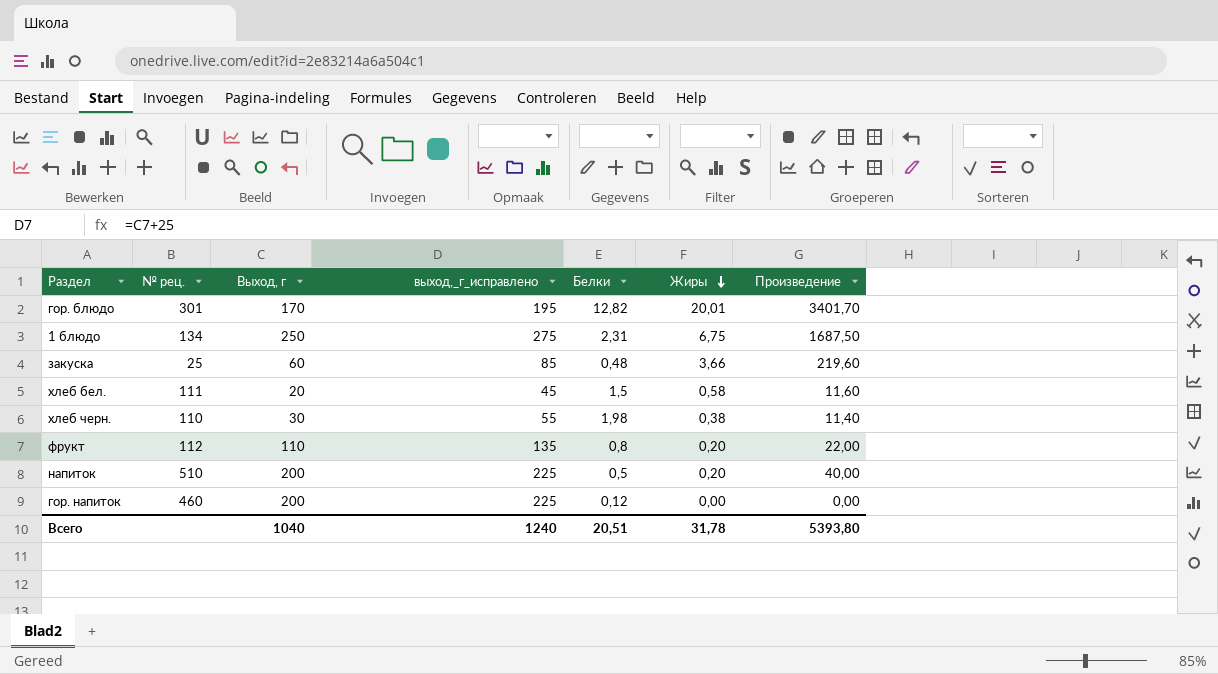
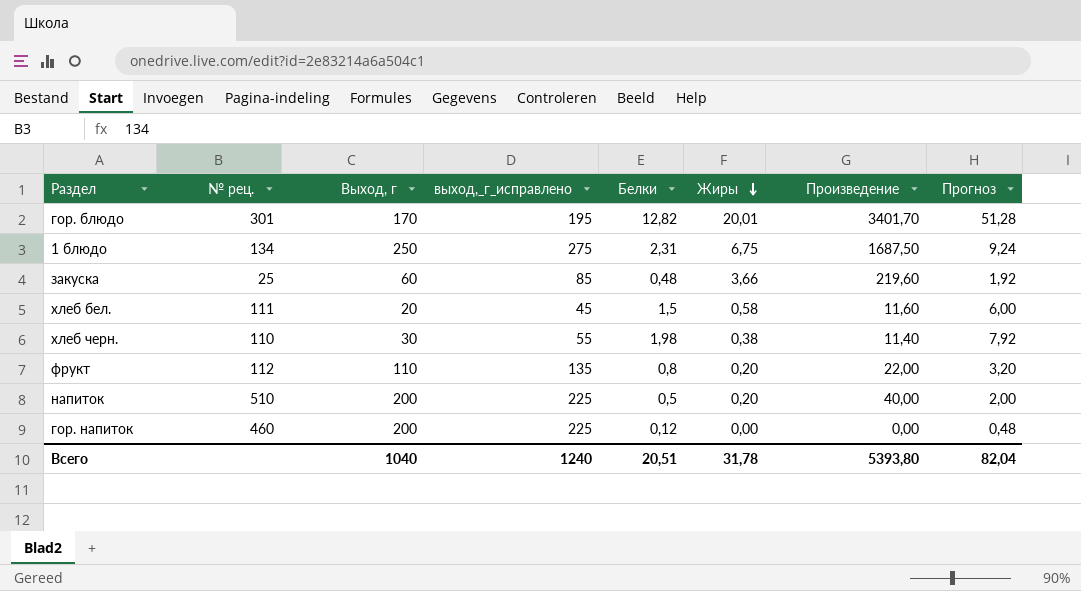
column Прогноз | formula: none -> [Белки] * 4

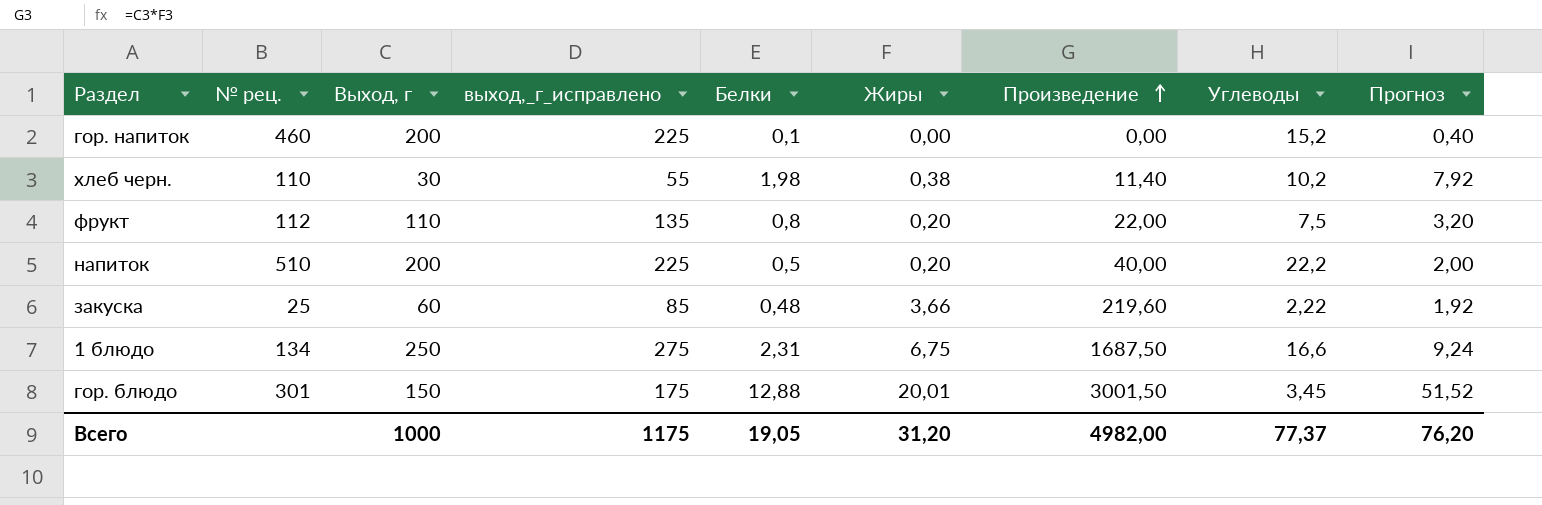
row order: Жиры descending -> Произведение ascending
column Углеводы | position: none -> 8
row хлеб бел.: 111 | 20 | 45 | 1,5 | 0,58 | 11,60 | 6,00 -> none
гор. напиток | Белки: 0,12 -> 0,1
гор. напиток | Прогноз: 0,48 -> 0,40
гор. блюдо | Выход, г: 170 -> 150
гор. блюдо | выход,_г_исправлено: 195 -> 175
гор. блюдо | Белки: 12,82 -> 12,88
гор. блюдо | Произведение: 3401,70 -> 3001,50
гор. блюдо | Прогноз: 51,28 -> 51,52
Всего | Выход, г: 1040 -> 1000
Всего | выход,_г_исправлено: 1240 -> 1175
Всего | Белки: 20,51 -> 19,05
Всего | Жиры: 31,78 -> 31,20
Всего | Произведение: 5393,80 -> 4982,00
Всего | Прогноз: 82,04 -> 76,20

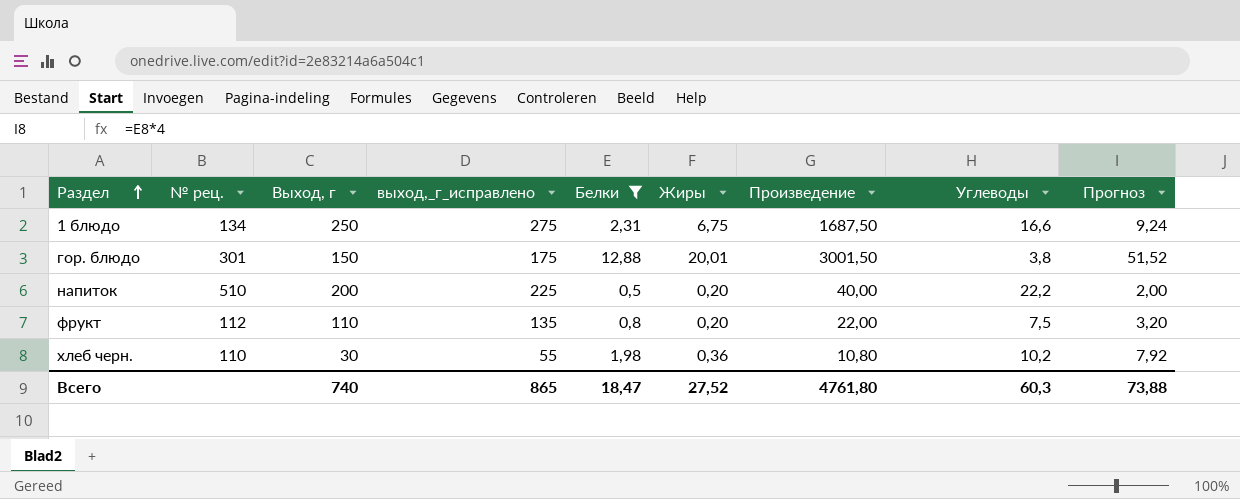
filter: none -> Белки >= 0,5
row order: Произведение ascending -> Раздел ascending
гор. блюдо | Углеводы: 3,45 -> 3,8
хлеб черн. | Жиры: 0,38 -> 0,36
хлеб черн. | Произведение: 11,40 -> 10,80
Всего | Выход, г: 1000 -> 740
Всего | выход,_г_исправлено: 1175 -> 865
Всего | Белки: 19,05 -> 18,47
Всего | Жиры: 31,20 -> 27,52
Всего | Произведение: 4982,00 -> 4761,80
Всего | Углеводы: 77,37 -> 60,3
Всего | Прогноз: 76,20 -> 73,88

